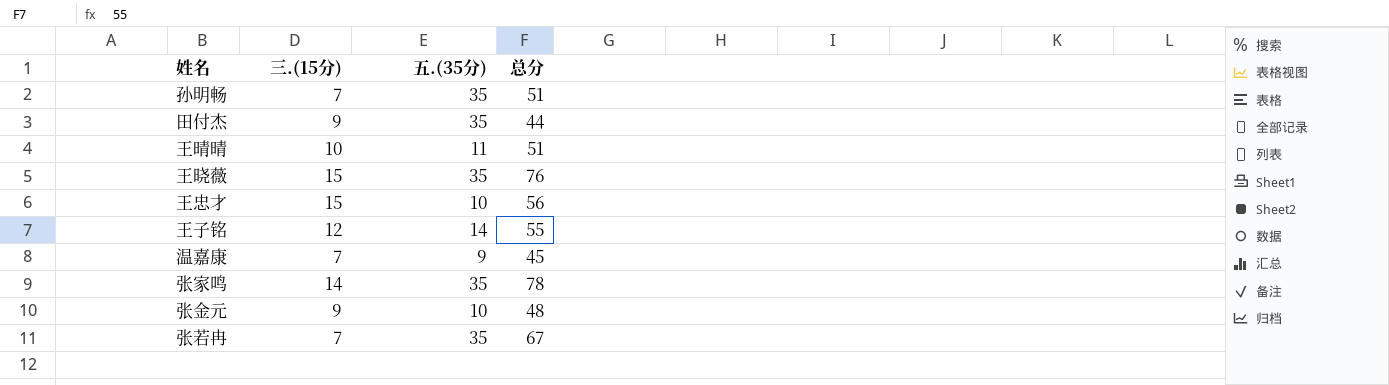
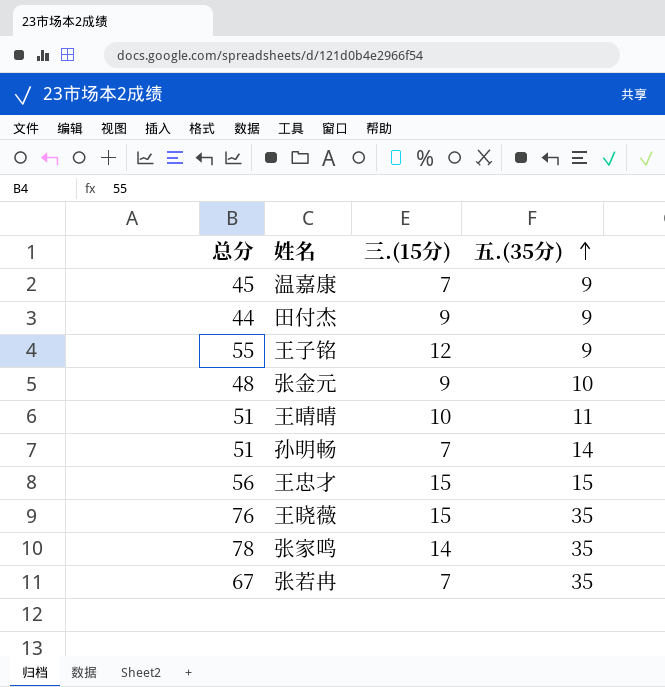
row order: none -> 五.(35分) ascending
column 总分 | position: 4 -> 1
田付杰 | 五.(35分): 35 -> 9
王子铭 | 五.(35分): 14 -> 9
孙明畅 | 五.(35分): 35 -> 14
王忠才 | 五.(35分): 10 -> 15

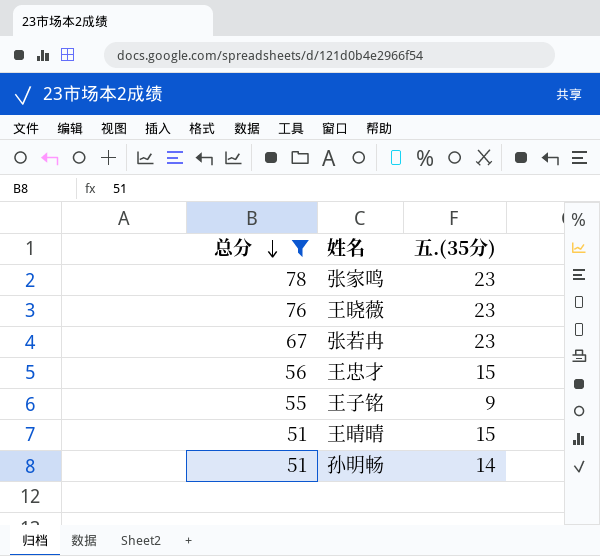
filter: none -> 总分 >= 51
row order: 五.(35分) ascending -> 总分 descending
column 三.(15分) | position: 3 -> none
张家鸣 | 五.(35分): 35 -> 23
王晓薇 | 五.(35分): 35 -> 23
张若冉 | 五.(35分): 35 -> 23
王晴晴 | 五.(35分): 11 -> 15

